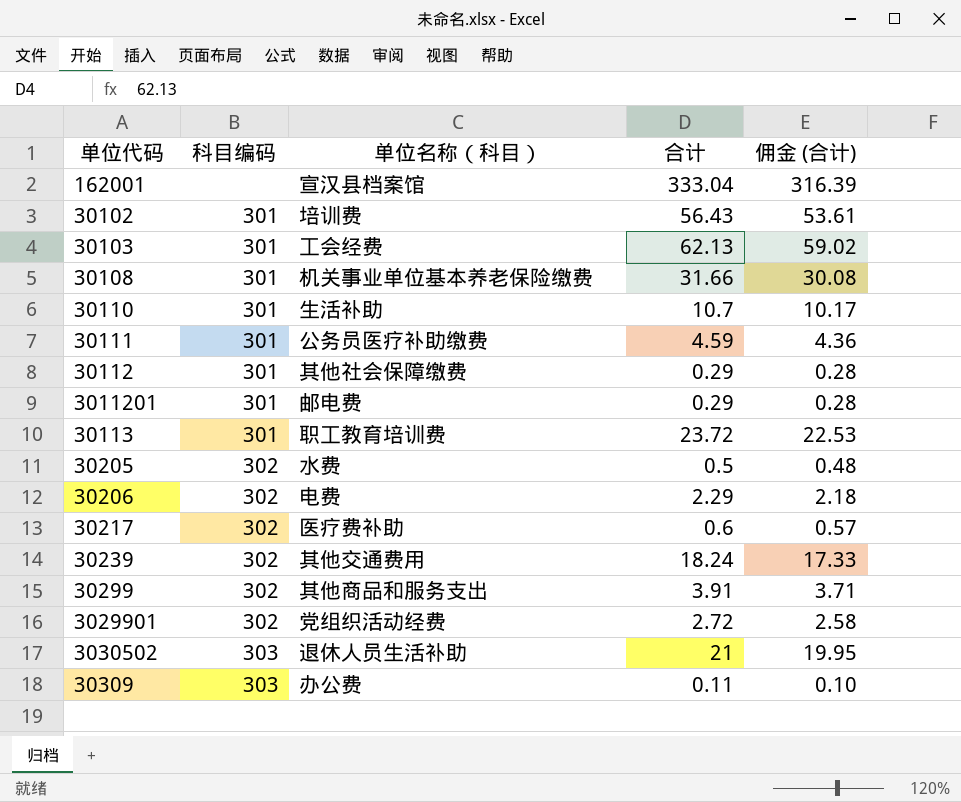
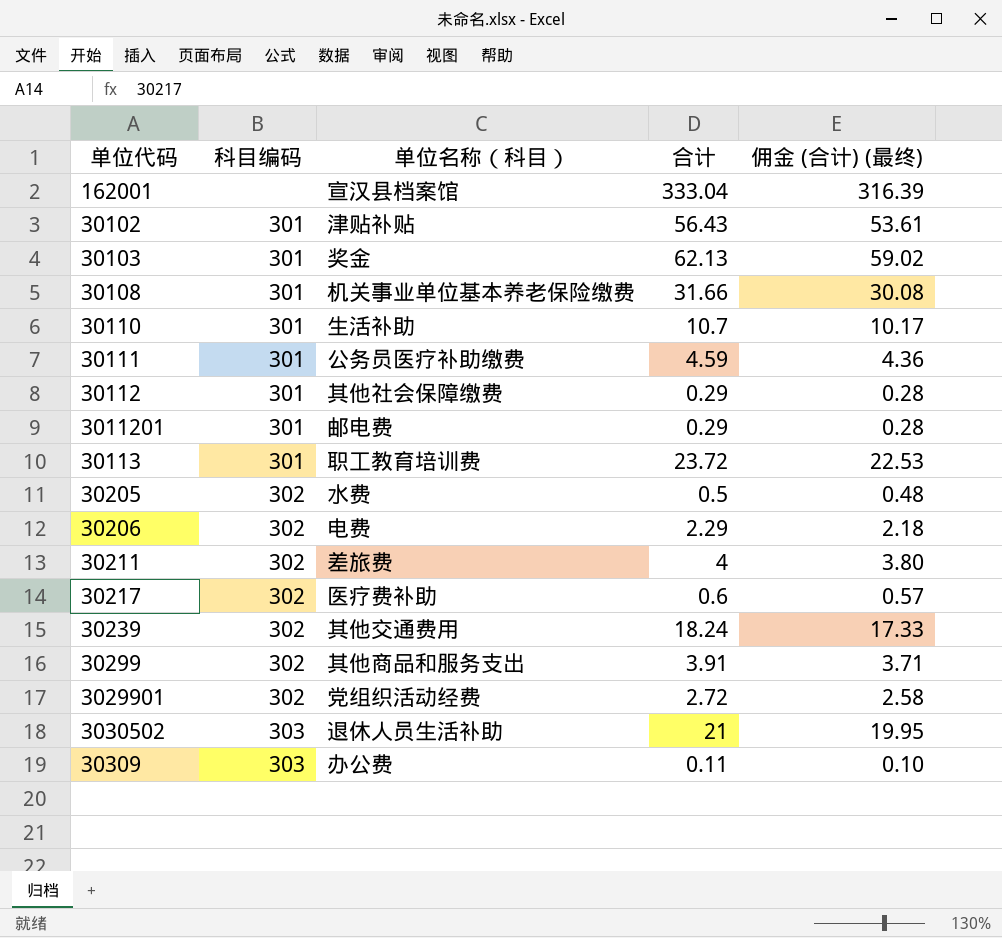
column name: 佣金 (合计) -> 佣金 (合计) (最终)
30102 | 单位名称（科目）: 培训费 -> 津贴补贴
30103 | 单位名称（科目）: 工会经费 -> 奖金
row 30211: none -> 302 | 差旅费 | 4 | 3.80

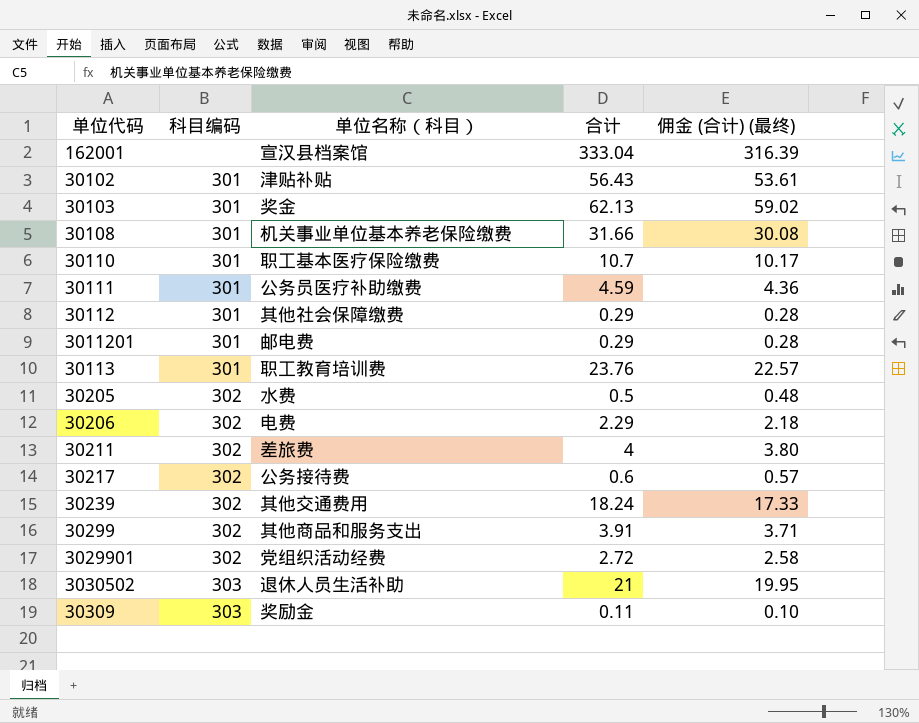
30110 | 单位名称（科目）: 生活补助 -> 职工基本医疗保险缴费
30113 | 合计: 23.72 -> 23.76
30113 | 佣金 (合计) (最终): 22.53 -> 22.57
30217 | 单位名称（科目）: 医疗费补助 -> 公务接待费
30309 | 单位名称（科目）: 办公费 -> 奖励金

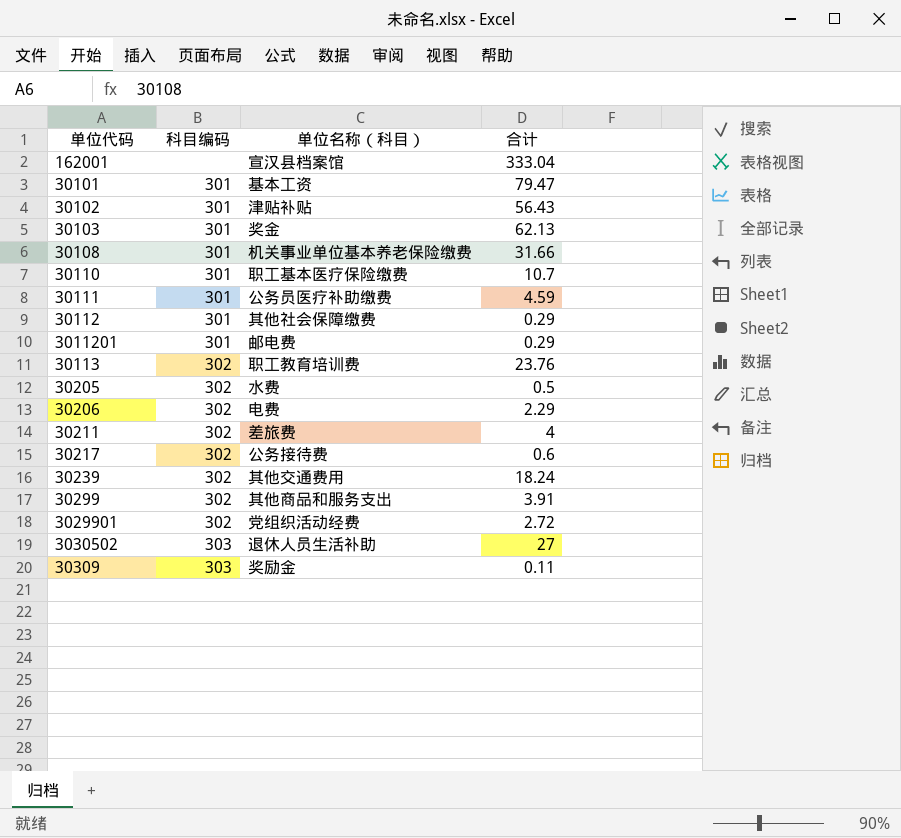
column 佣金 (合计) (最终) | formula: [合计] * 0.95 -> none
row 30101: none -> 301 | 基本工资 | 79.47
30113 | 科目编码: 301 -> 302
3030502 | 合计: 21 -> 27

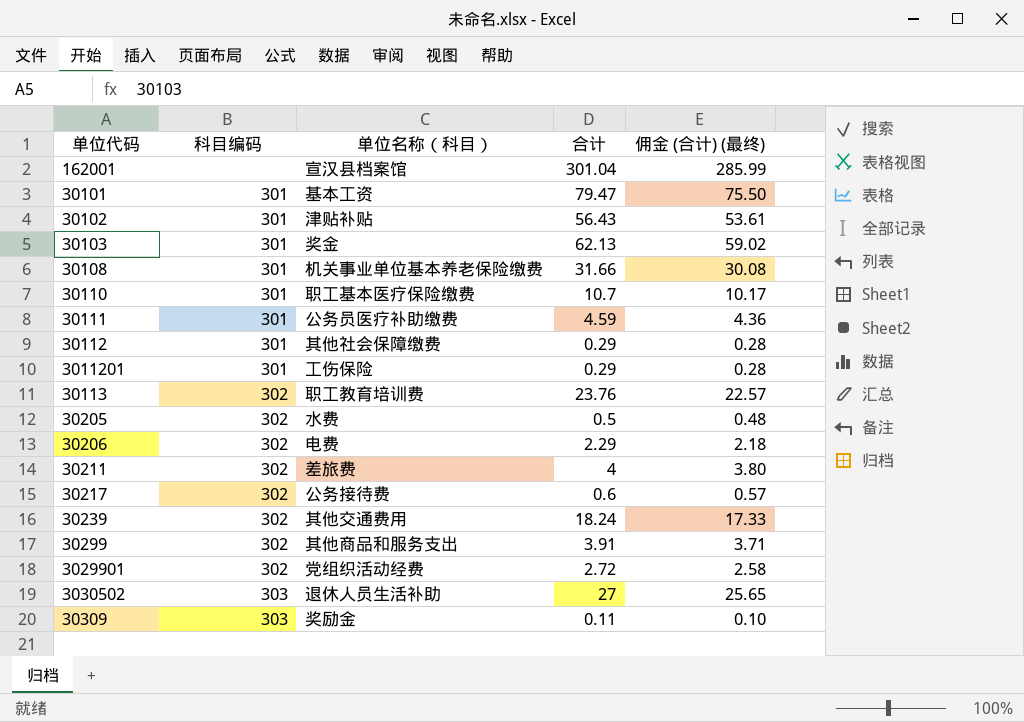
column 佣金 (合计) (最终) | formula: none -> [合计] * 0.95
162001 | 合计: 333.04 -> 301.04
3011201 | 单位名称（科目）: 邮电费 -> 工伤保险

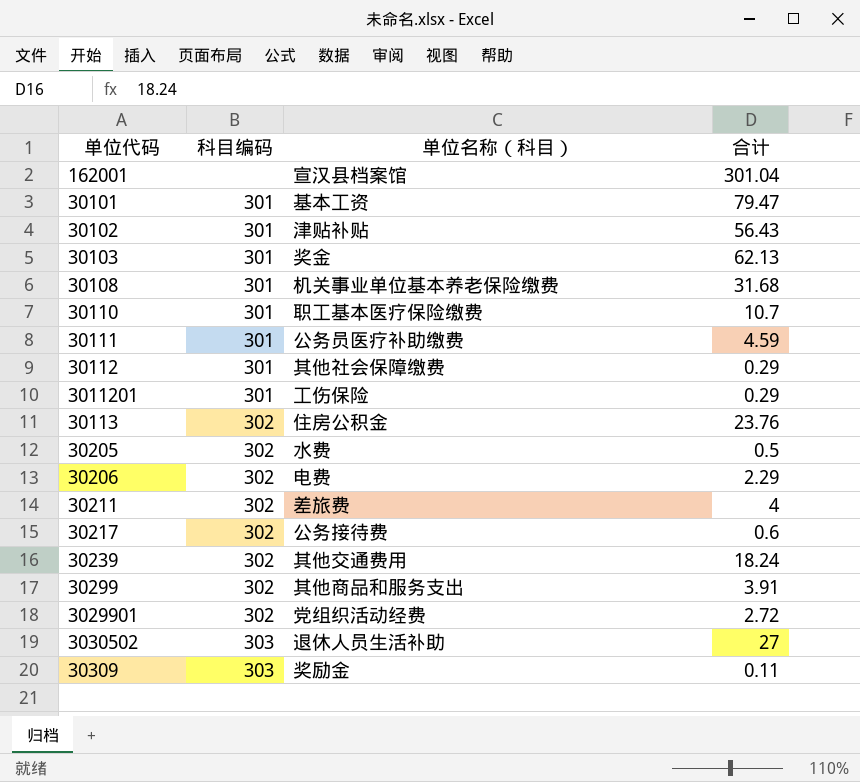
column 佣金 (合计) (最终) | formula: [合计] * 0.95 -> none
30108 | 合计: 31.66 -> 31.68
30113 | 单位名称（科目）: 职工教育培训费 -> 住房公积金

